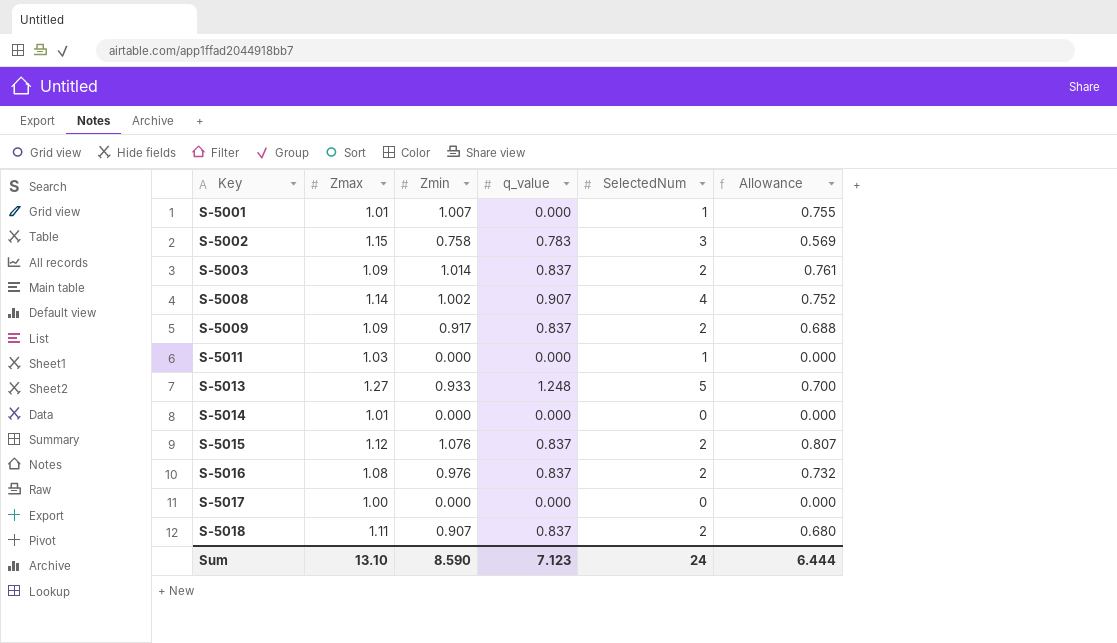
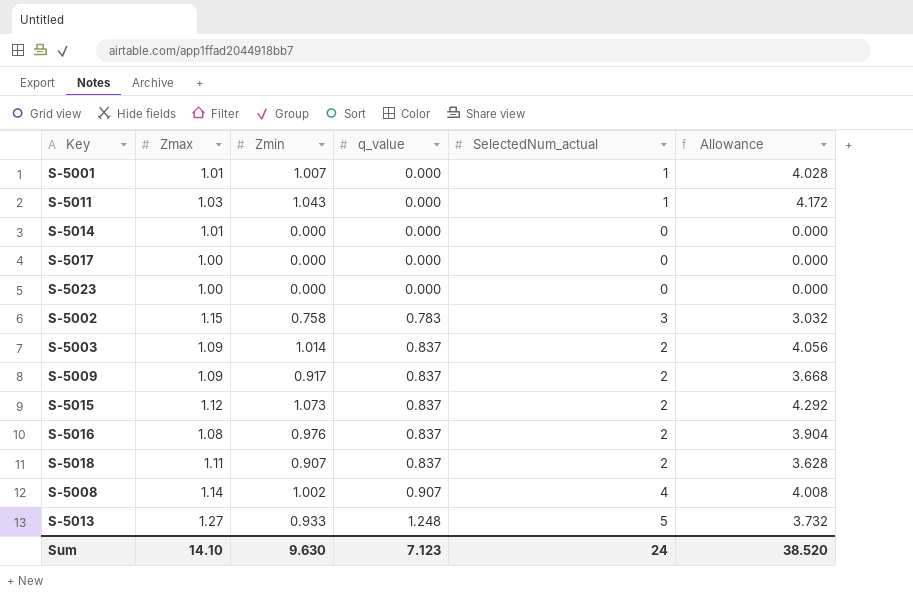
row order: Key ascending -> q_value ascending
column name: SelectedNum -> SelectedNum_actual
column Allowance | formula: [Zmin] * 0.75 -> [Zmin] * 4
S-5011 | Zmin: 0.000 -> 1.043
row S-5023: none -> 1.00 | 0.000 | 0.000 | 0 | 0.000
S-5015 | Zmin: 1.076 -> 1.073
Sum | Zmax: 13.10 -> 14.10
Sum | Zmin: 8.590 -> 9.630
Sum | Allowance: 6.444 -> 38.520

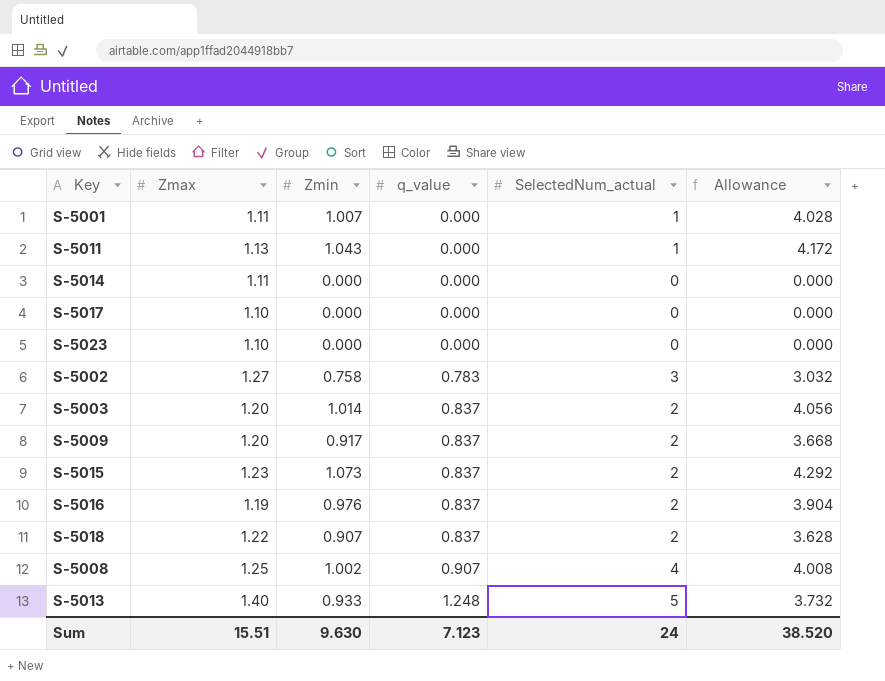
S-5001 | Zmax: 1.01 -> 1.11
S-5011 | Zmax: 1.03 -> 1.13
S-5014 | Zmax: 1.01 -> 1.11
S-5017 | Zmax: 1.00 -> 1.10
S-5023 | Zmax: 1.00 -> 1.10
S-5002 | Zmax: 1.15 -> 1.27
S-5003 | Zmax: 1.09 -> 1.20
S-5009 | Zmax: 1.09 -> 1.20
S-5015 | Zmax: 1.12 -> 1.23
S-5016 | Zmax: 1.08 -> 1.19
S-5018 | Zmax: 1.11 -> 1.22
S-5008 | Zmax: 1.14 -> 1.25
S-5013 | Zmax: 1.27 -> 1.40
Sum | Zmax: 14.10 -> 15.51

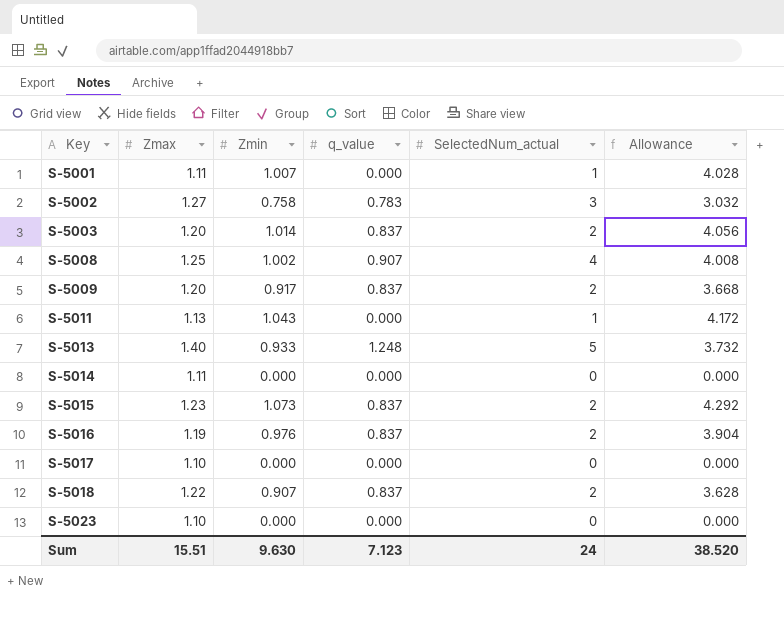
row order: q_value ascending -> Key ascending

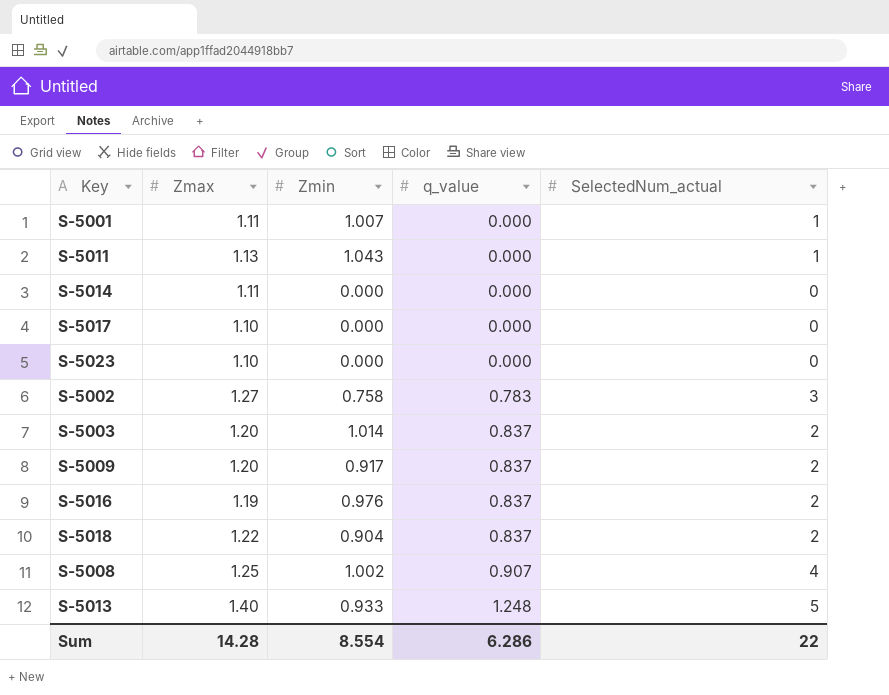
row order: Key ascending -> q_value ascending
column Allowance | formula: [Zmin] * 4 -> none
row S-5015: 1.23 | 1.073 | 0.837 | 2 | 4.292 -> none
S-5018 | Zmin: 0.907 -> 0.904
Sum | Zmax: 15.51 -> 14.28
Sum | Zmin: 9.630 -> 8.554
Sum | q_value: 7.123 -> 6.286
Sum | SelectedNum_actual: 24 -> 22

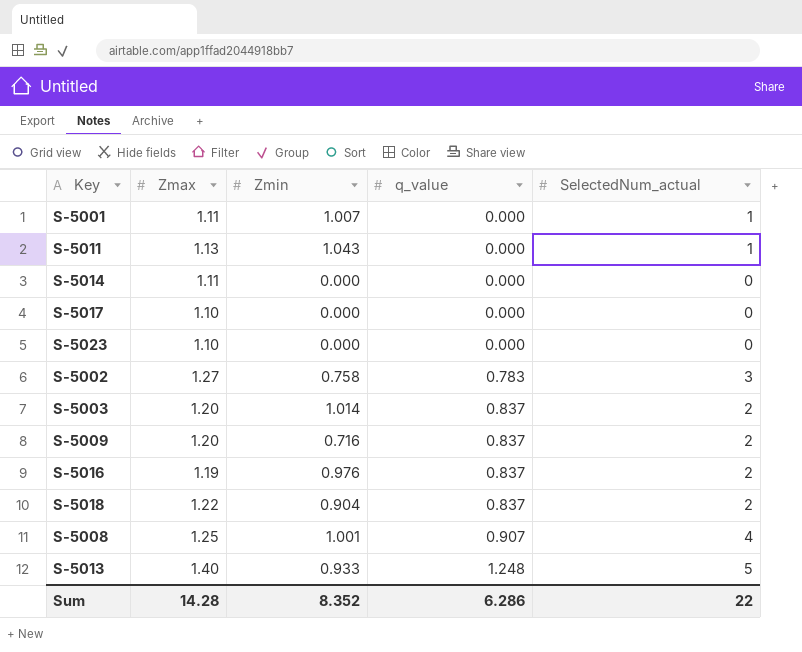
S-5009 | Zmin: 0.917 -> 0.716
S-5008 | Zmin: 1.002 -> 1.001
Sum | Zmin: 8.554 -> 8.352

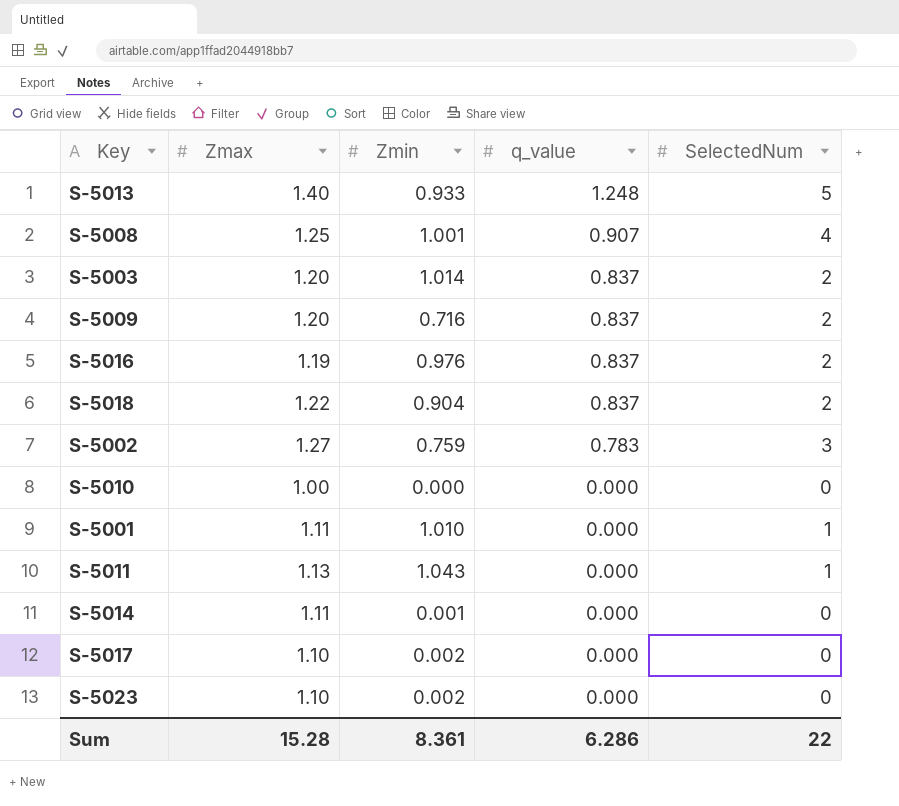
row order: q_value ascending -> q_value descending
column name: SelectedNum_actual -> SelectedNum
S-5002 | Zmin: 0.758 -> 0.759
row S-5010: none -> 1.00 | 0.000 | 0.000 | 0
S-5001 | Zmin: 1.007 -> 1.010
S-5014 | Zmin: 0.000 -> 0.001
S-5017 | Zmin: 0.000 -> 0.002
S-5023 | Zmin: 0.000 -> 0.002
Sum | Zmax: 14.28 -> 15.28
Sum | Zmin: 8.352 -> 8.361

